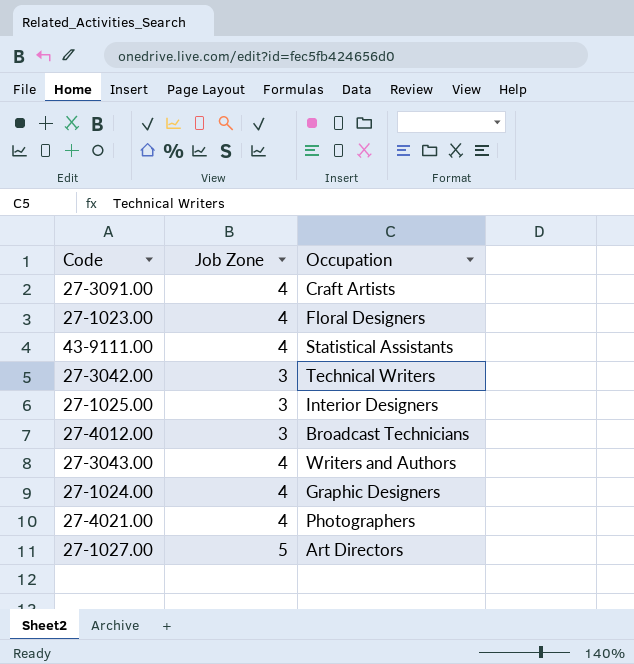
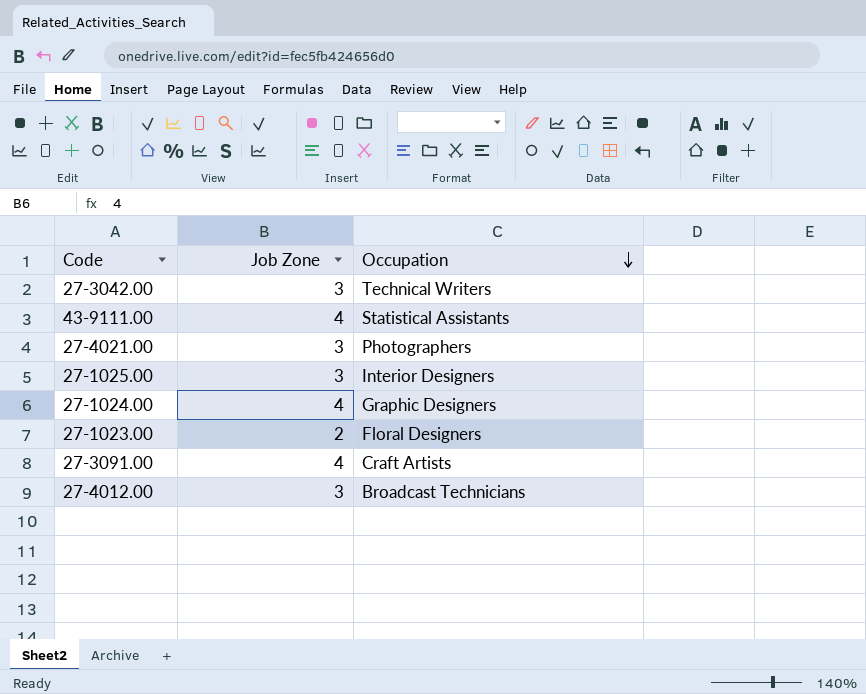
row order: none -> Occupation descending
row 27-3043.00: 4 | Writers and Authors -> none
row 27-1027.00: 5 | Art Directors -> none
27-4021.00 | Job Zone: 4 -> 3
27-1023.00 | Job Zone: 4 -> 2

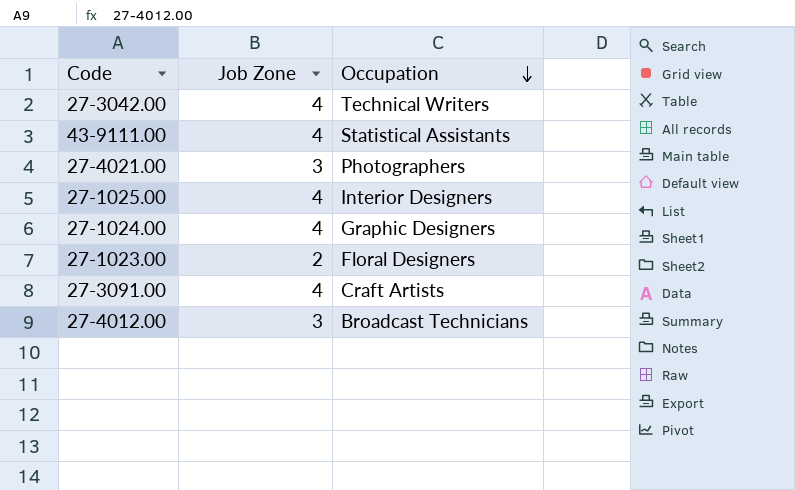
27-3042.00 | Job Zone: 3 -> 4
27-1025.00 | Job Zone: 3 -> 4

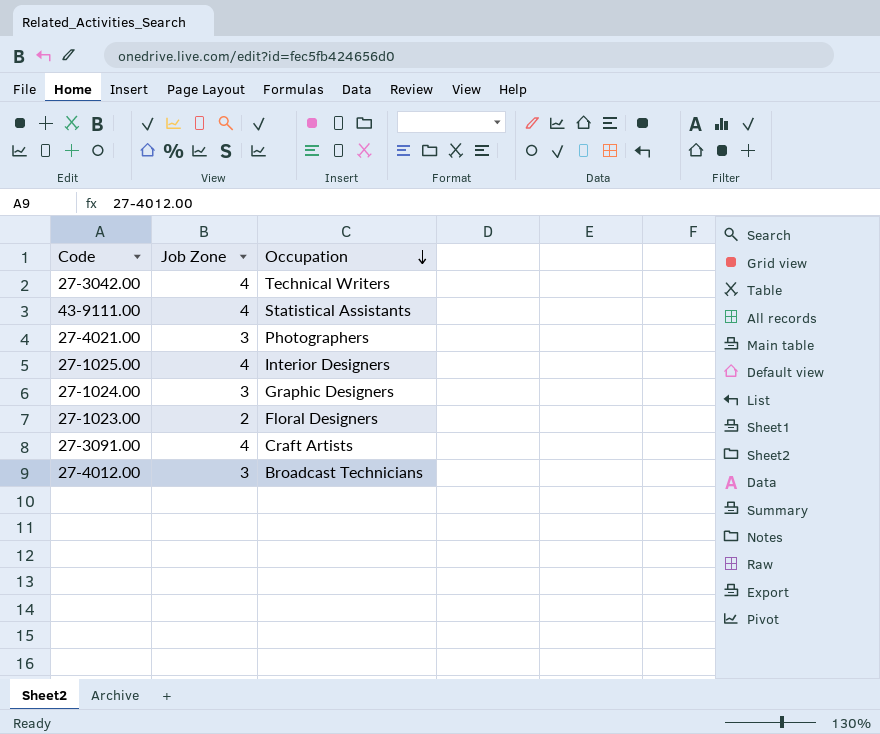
27-1024.00 | Job Zone: 4 -> 3

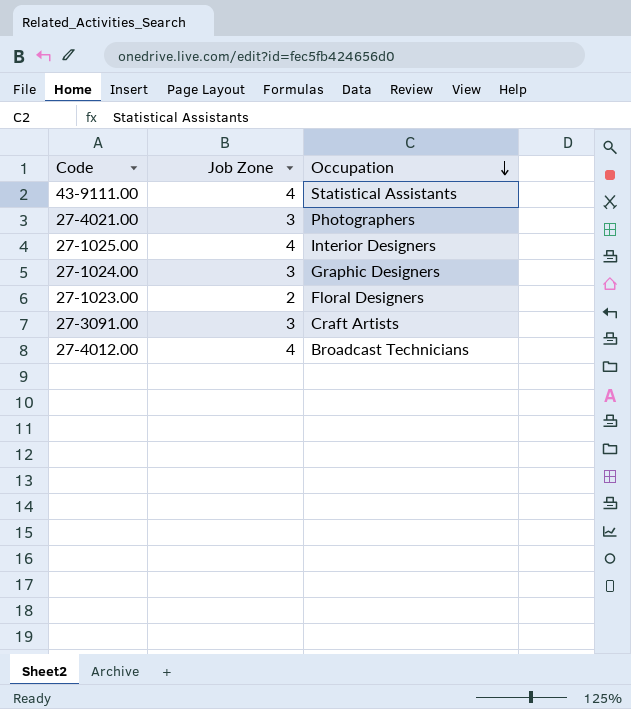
row 27-3042.00: 4 | Technical Writers -> none
27-3091.00 | Job Zone: 4 -> 3
27-4012.00 | Job Zone: 3 -> 4

